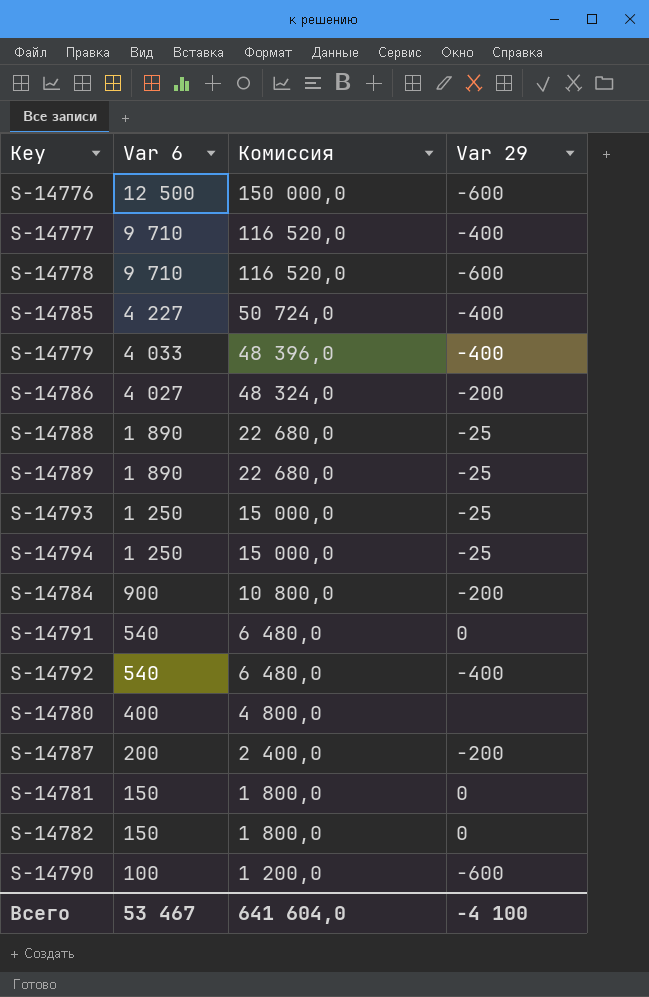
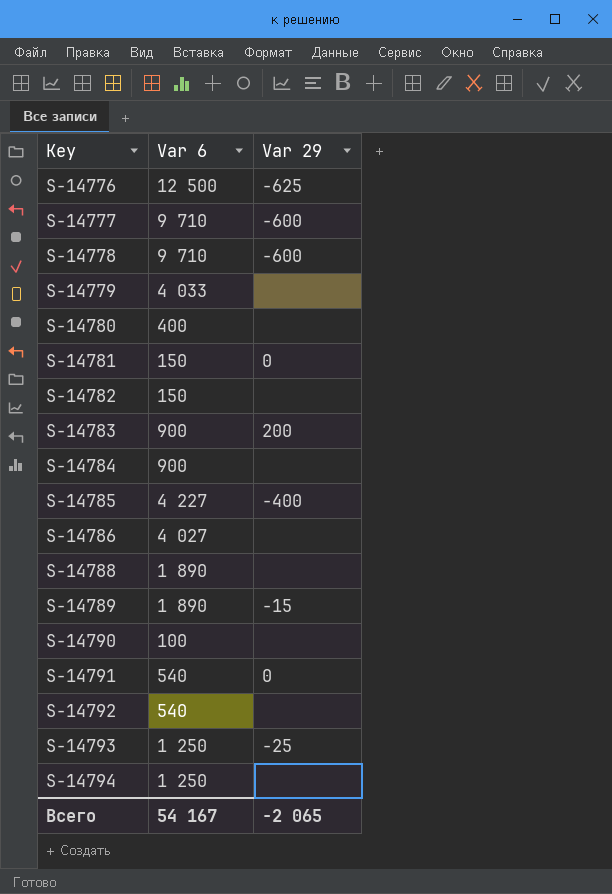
row order: Var 6 descending -> Key ascending
column Комиссия | formula: [Var 6] * 12 -> none
row S-14787: 200 | 2 400,0 | -200 -> none
S-14776 | Var 29: -600 -> -625
S-14777 | Var 29: -400 -> -600
S-14779 | Var 29: -400 -> none
S-14782 | Var 29: 0 -> none
row S-14783: none -> 900 | 200
S-14784 | Var 29: -200 -> none
S-14786 | Var 29: -200 -> none
S-14788 | Var 29: -25 -> none
S-14789 | Var 29: -25 -> -15
S-14790 | Var 29: -600 -> none
S-14792 | Var 29: -400 -> none
S-14794 | Var 29: -25 -> none
Всего | Var 6: 53 467 -> 54 167
Всего | Var 29: -4 100 -> -2 065

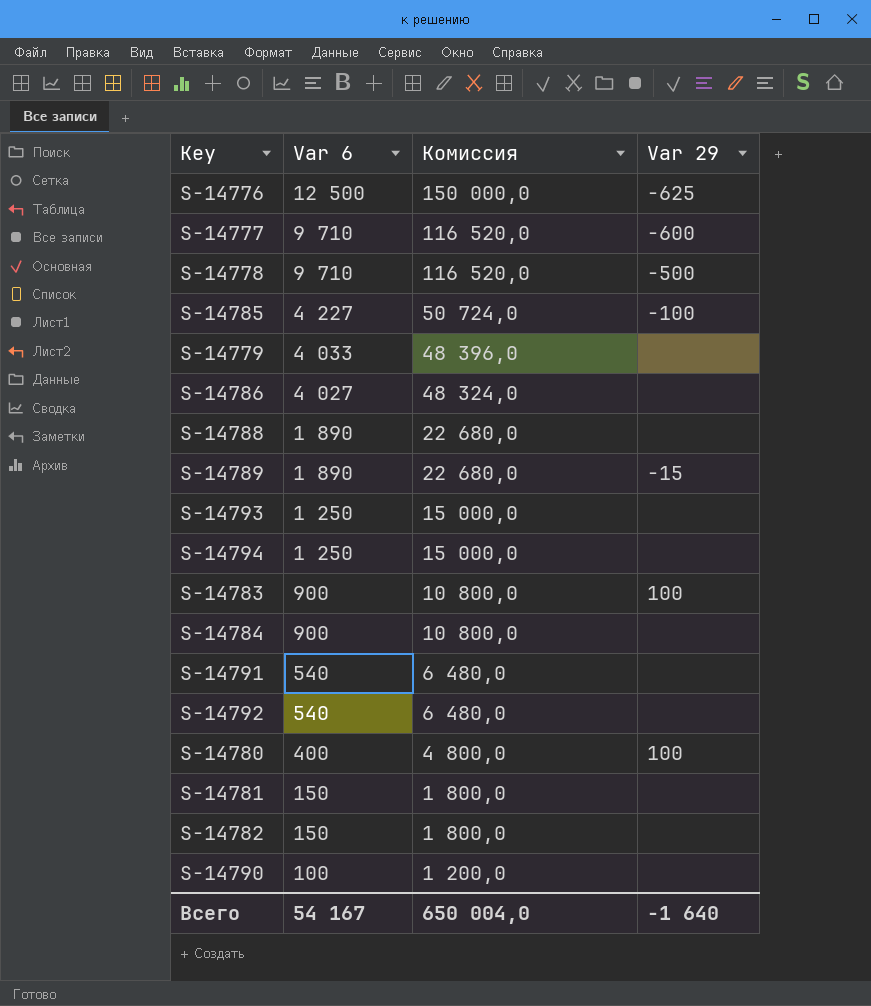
row order: Key ascending -> Var 6 descending
column Комиссия | formula: none -> [Var 6] * 12
S-14778 | Var 29: -600 -> -500
S-14785 | Var 29: -400 -> -100
S-14793 | Var 29: -25 -> none
S-14783 | Var 29: 200 -> 100
S-14791 | Var 29: 0 -> none
S-14780 | Var 29: none -> 100
S-14781 | Var 29: 0 -> none
Всего | Var 29: -2 065 -> -1 640

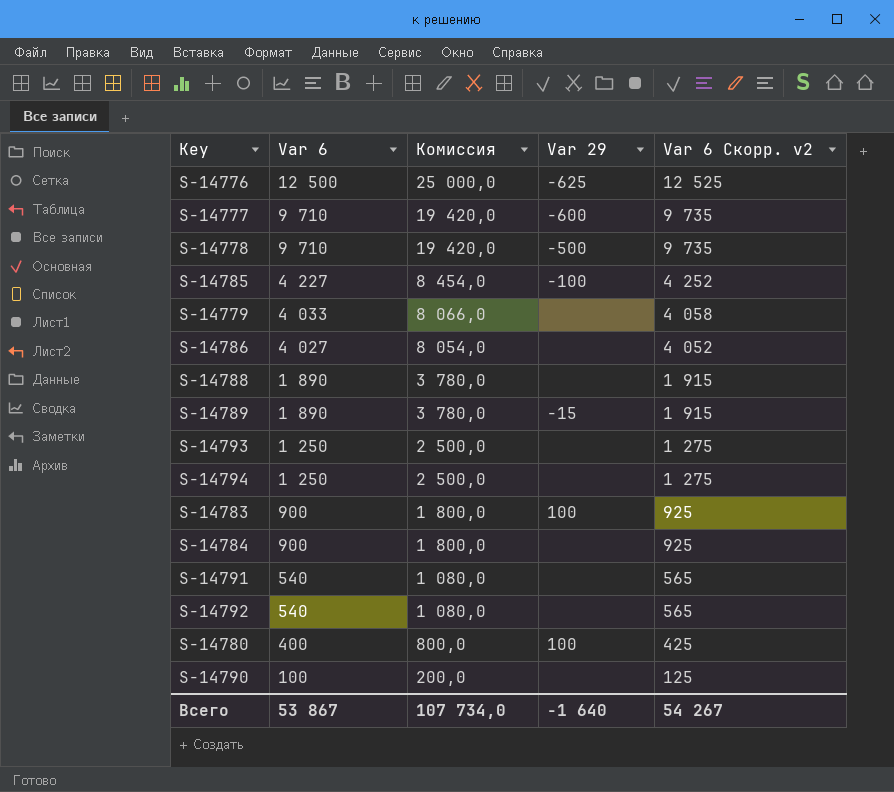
column Комиссия | formula: [Var 6] * 12 -> [Var 6] * 2
column Var 6 Скорр. v2 | formula: none -> [Var 6] + 25
row S-14781: 150 | 1 800,0 | none -> none
row S-14782: 150 | 1 800,0 | none -> none
Всего | Var 6: 54 167 -> 53 867
Всего | Комиссия: 650 004,0 -> 107 734,0

